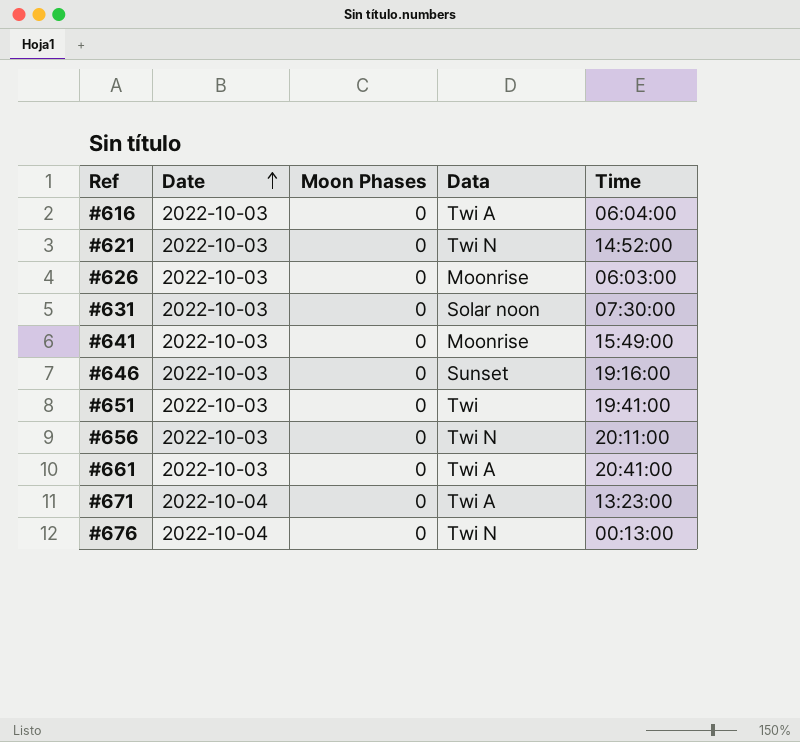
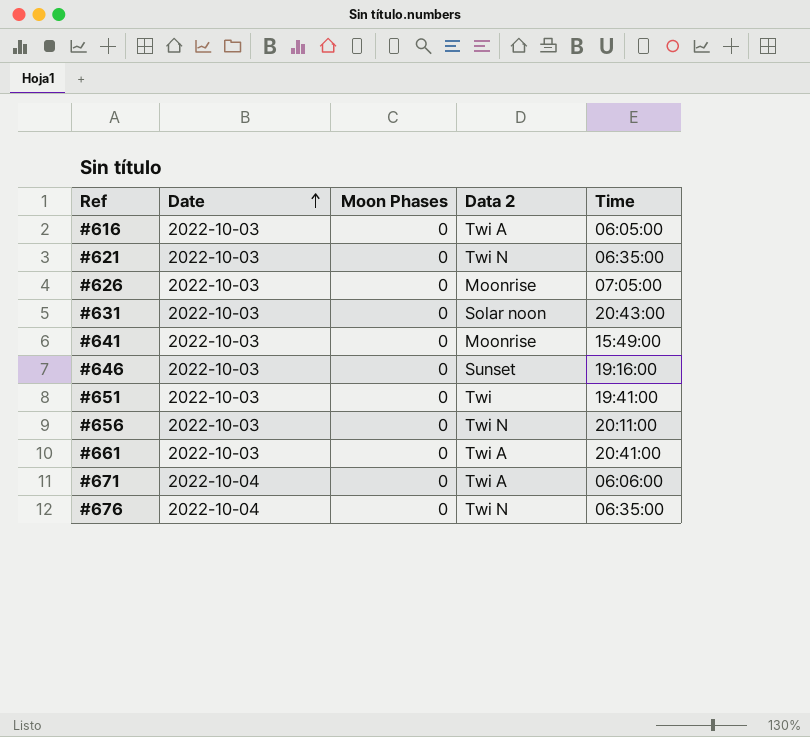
column name: Data -> Data 2
#616 | Time: 06:04:00 -> 06:05:00
#621 | Time: 14:52:00 -> 06:35:00
#626 | Time: 06:03:00 -> 07:05:00
#631 | Time: 07:30:00 -> 20:43:00
#671 | Time: 13:23:00 -> 06:06:00
#676 | Time: 00:13:00 -> 06:35:00

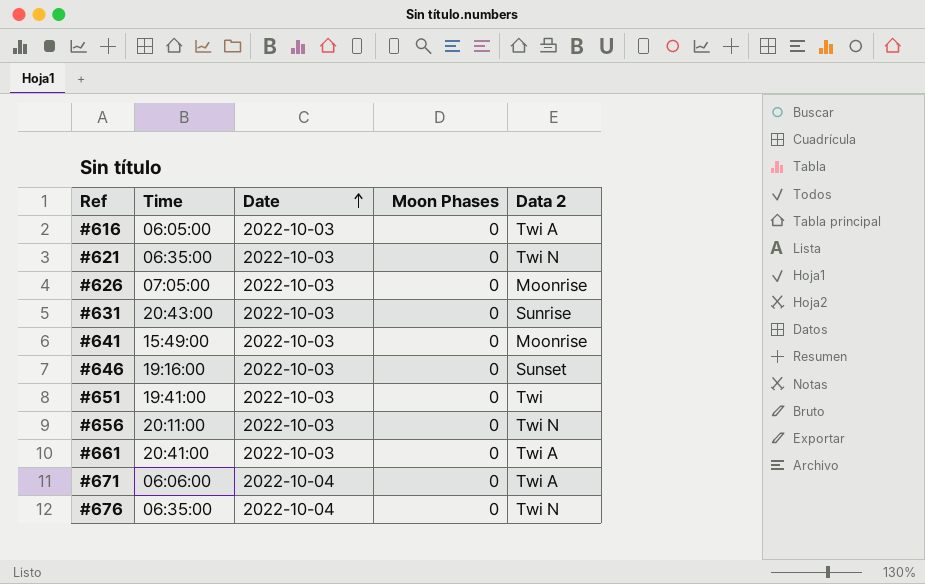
column Time | position: 5 -> 2
#631 | Data 2: Solar noon -> Sunrise

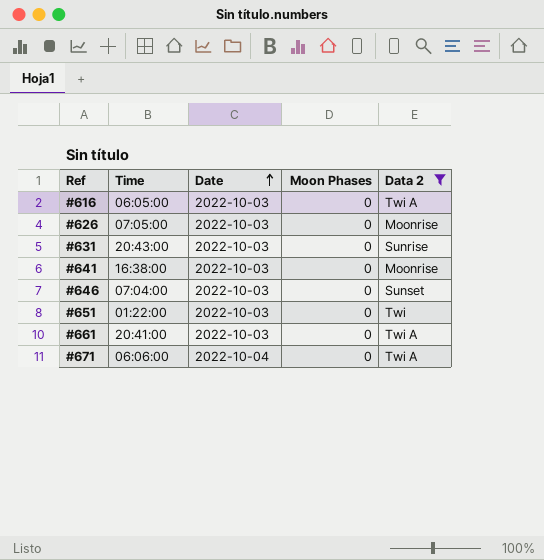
filter: none -> Data 2 != Twi N
#641 | Time: 15:49:00 -> 16:38:00
#646 | Time: 19:16:00 -> 07:04:00
#651 | Time: 19:41:00 -> 01:22:00

